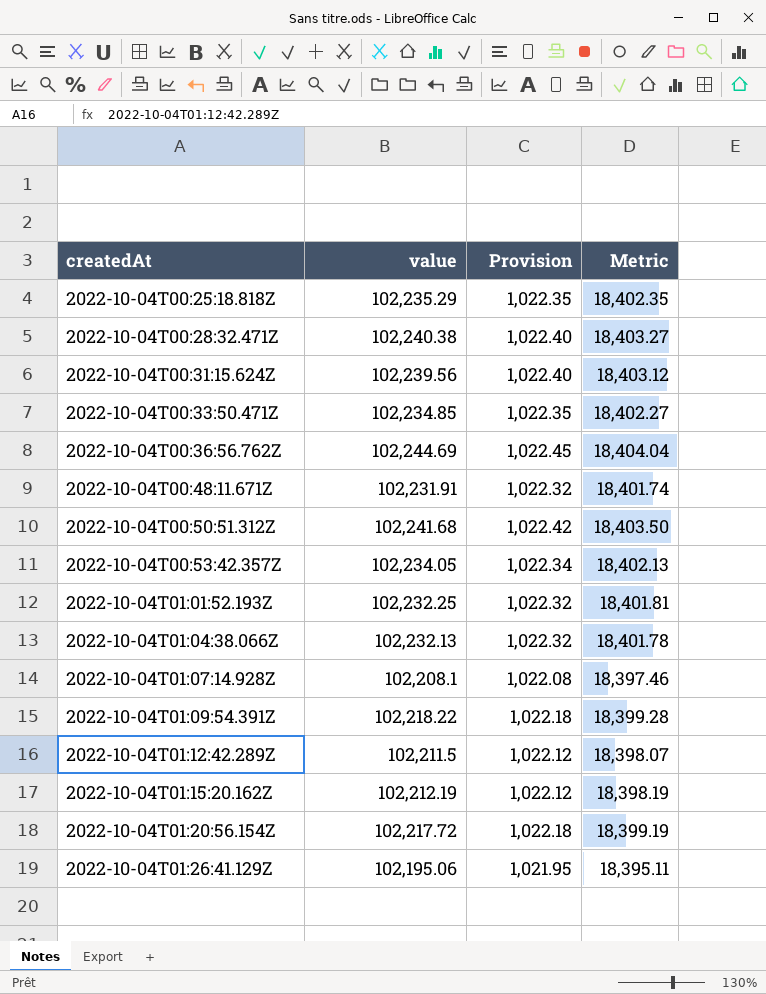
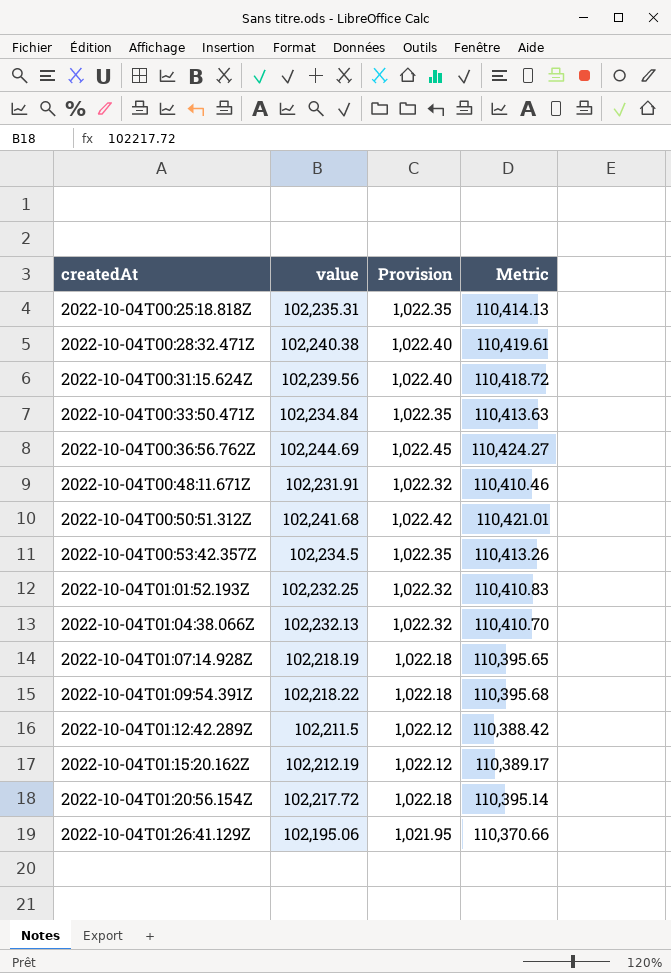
column Metric | formula: [value] * 0.18 -> [value] * 1.08
2022-10-04T00:25:18.818Z | value: 102,235.29 -> 102,235.31
2022-10-04T00:33:50.471Z | value: 102,234.85 -> 102,234.84
2022-10-04T00:53:42.357Z | value: 102,234.05 -> 102,234.5
2022-10-04T00:53:42.357Z | Provision: 1,022.34 -> 1,022.35
2022-10-04T01:07:14.928Z | value: 102,208.1 -> 102,218.19
2022-10-04T01:07:14.928Z | Provision: 1,022.08 -> 1,022.18

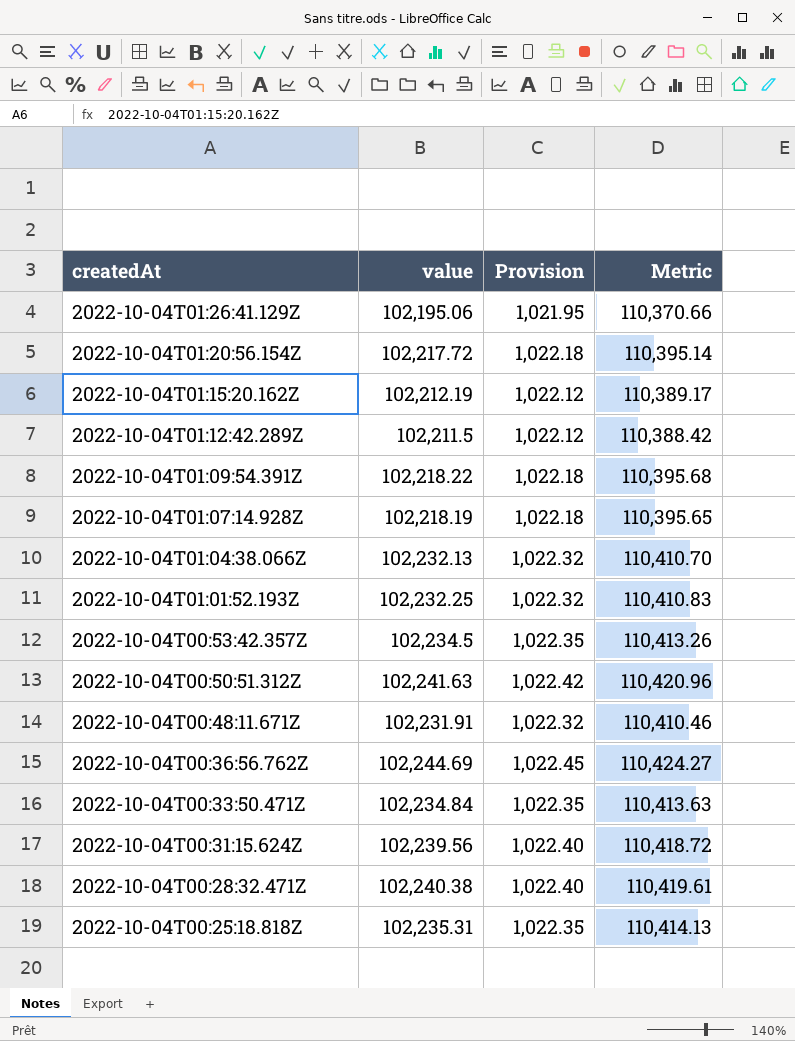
row order: createdAt ascending -> createdAt descending
2022-10-04T00:50:51.312Z | value: 102,241.68 -> 102,241.63
2022-10-04T00:50:51.312Z | Metric: 110,421.01 -> 110,420.96

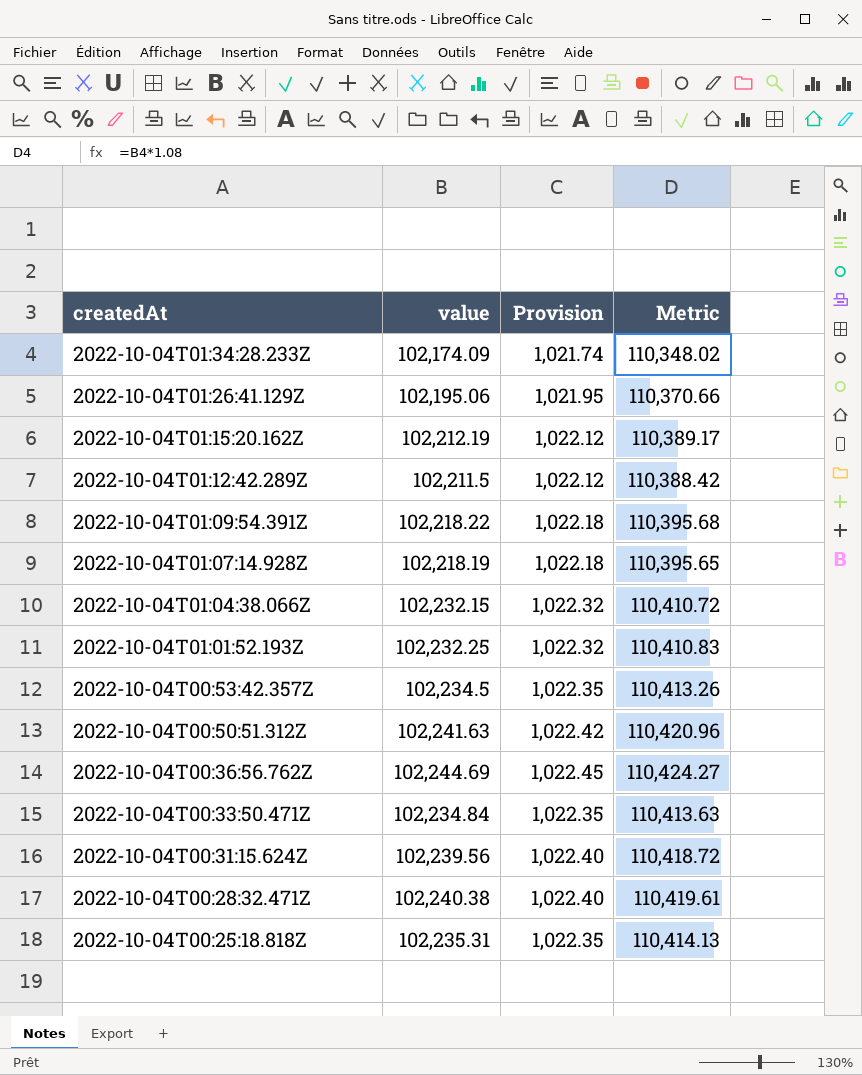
row 2022-10-04T01:20:56.154Z: 102,217.72 | 1,022.18 | 110,395.14 -> none
row 2022-10-04T00:48:11.671Z: 102,231.91 | 1,022.32 | 110,410.46 -> none
row 2022-10-04T01:34:28.233Z: none -> 102,174.09 | 1,021.74 | 110,348.02
2022-10-04T01:04:38.066Z | value: 102,232.13 -> 102,232.15
2022-10-04T01:04:38.066Z | Metric: 110,410.70 -> 110,410.72

